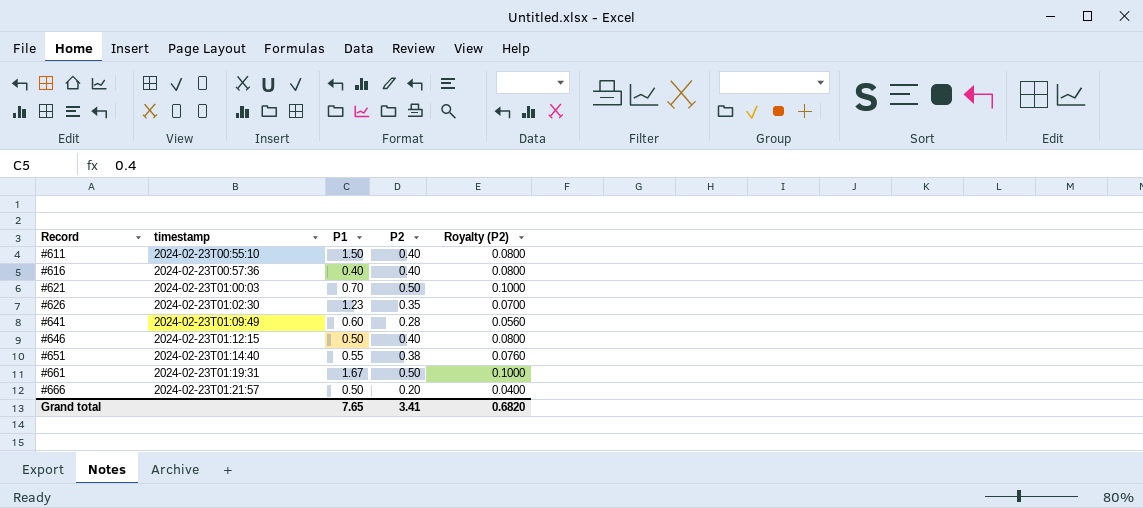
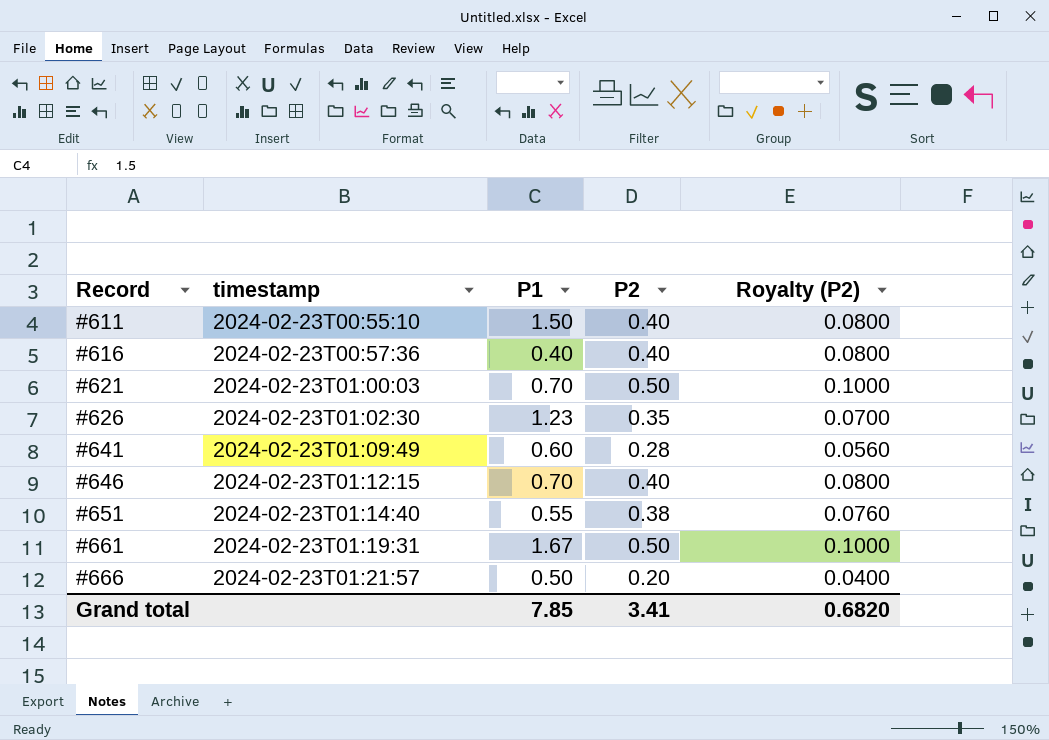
#646 | P1: 0.50 -> 0.70
Grand total | P1: 7.65 -> 7.85

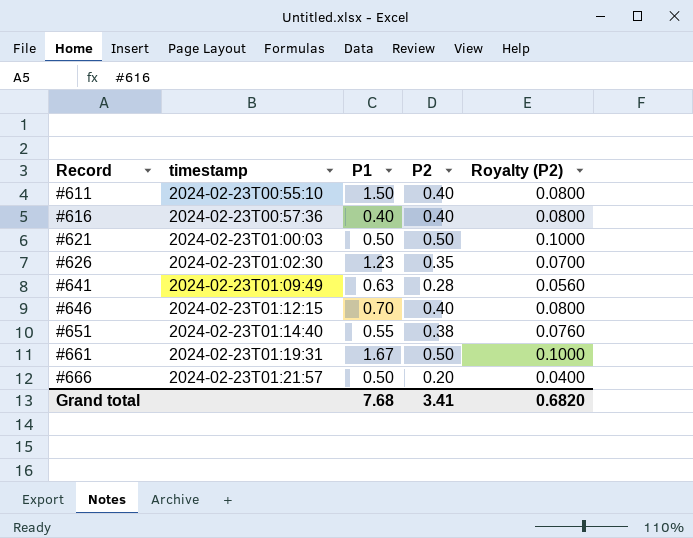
#621 | P1: 0.70 -> 0.50
#641 | P1: 0.60 -> 0.63
Grand total | P1: 7.85 -> 7.68

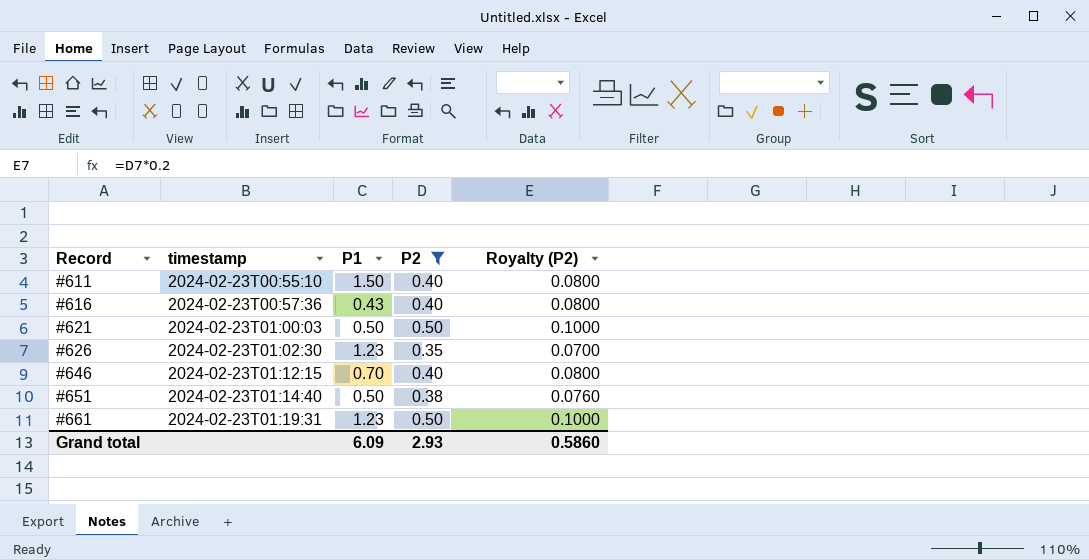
filter: none -> P2 >= 0.35
#616 | P1: 0.40 -> 0.43
#651 | P1: 0.55 -> 0.50
#661 | P1: 1.67 -> 1.23
Grand total | P1: 7.68 -> 6.09
Grand total | P2: 3.41 -> 2.93
Grand total | Royalty (P2): 0.6820 -> 0.5860

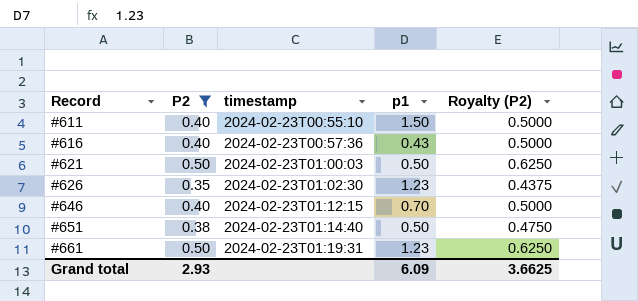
column P2 | position: 4 -> 2
column name: P1 -> p1
column Royalty (P2) | formula: [P2] * 0.2 -> [P2] * 1.25
Grand total | Royalty (P2): 0.5860 -> 3.6625

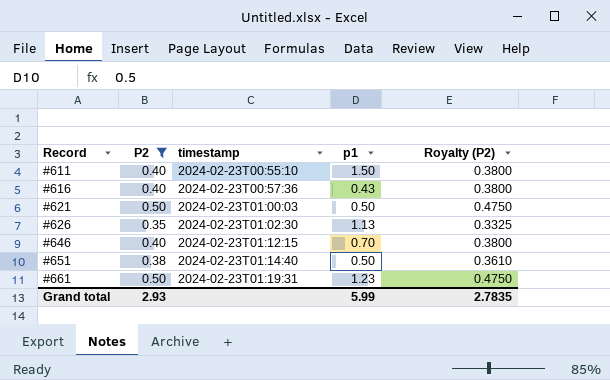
column Royalty (P2) | formula: [P2] * 1.25 -> [P2] * 0.95
#626 | p1: 1.23 -> 1.13
Grand total | p1: 6.09 -> 5.99
Grand total | Royalty (P2): 3.6625 -> 2.7835

